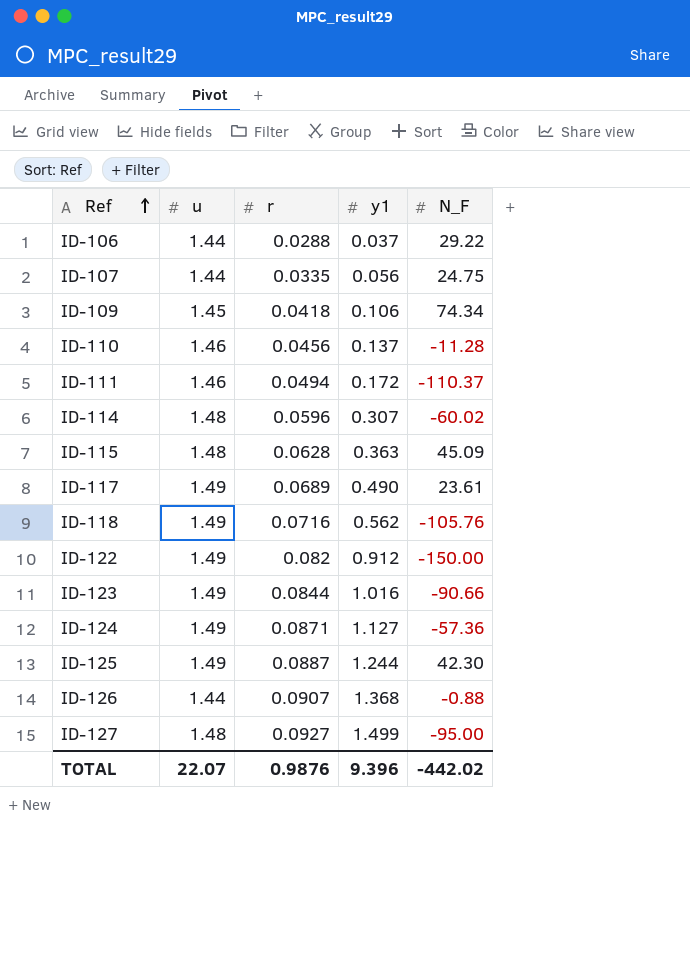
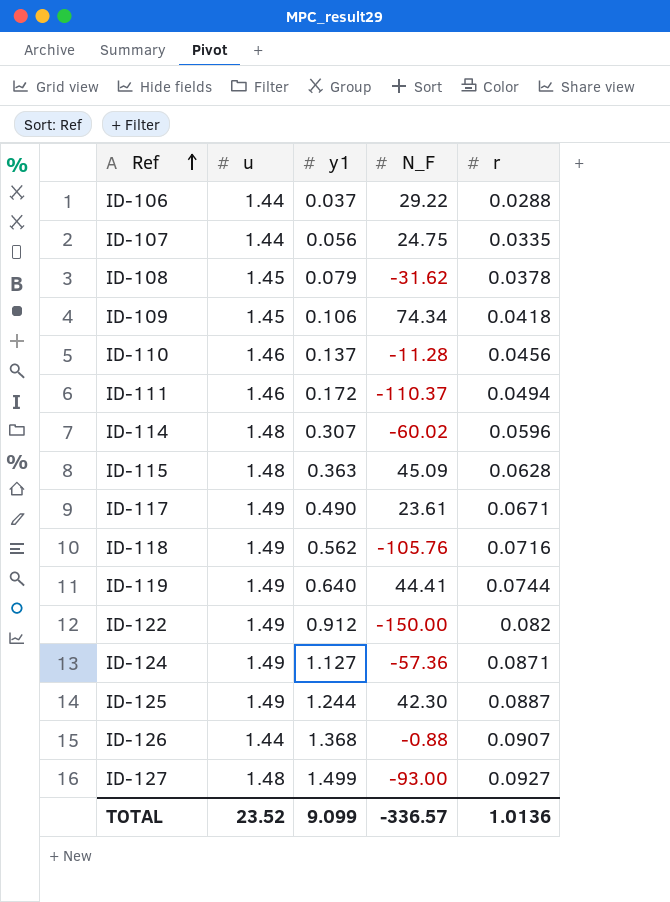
column r | position: 3 -> 5
row ID-123: 1.49 | 0.0844 | 1.016 | -90.66 -> none
row ID-108: none -> 1.45 | 0.079 | -31.62 | 0.0378
ID-117 | r: 0.0689 -> 0.0671
row ID-119: none -> 1.49 | 0.640 | 44.41 | 0.0744
ID-127 | N_F: -95.00 -> -93.00
TOTAL | u: 22.07 -> 23.52
TOTAL | y1: 9.396 -> 9.099
TOTAL | N_F: -442.02 -> -336.57
TOTAL | r: 0.9876 -> 1.0136

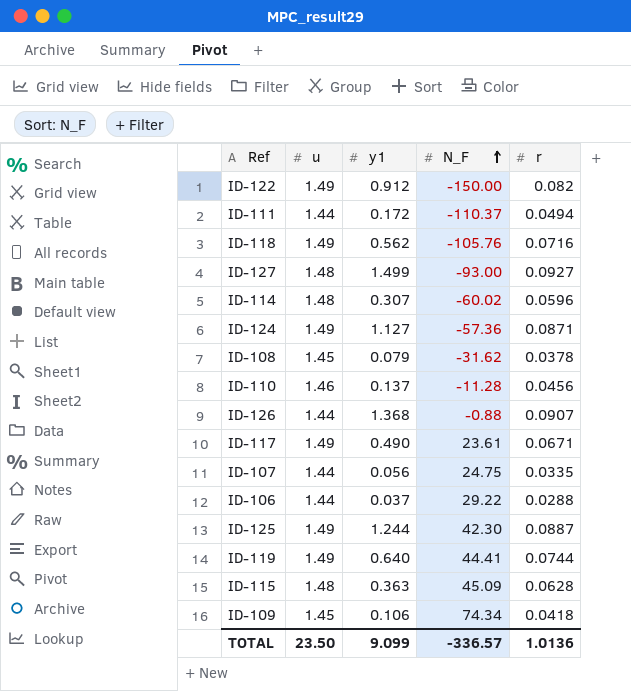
row order: Ref ascending -> N_F ascending
ID-111 | u: 1.46 -> 1.44
TOTAL | u: 23.52 -> 23.50

